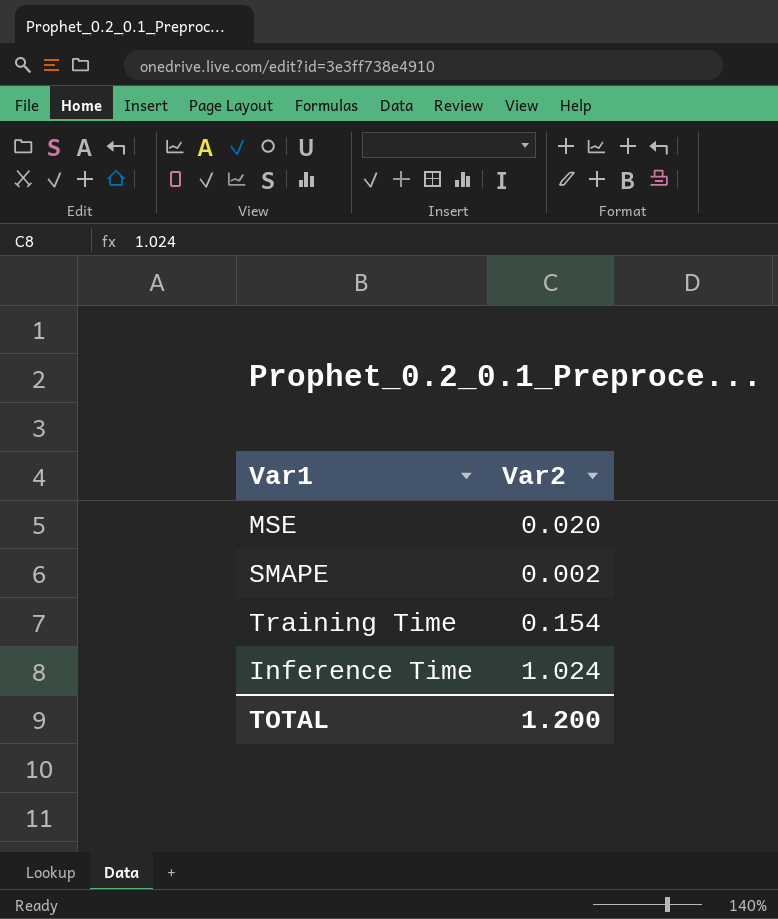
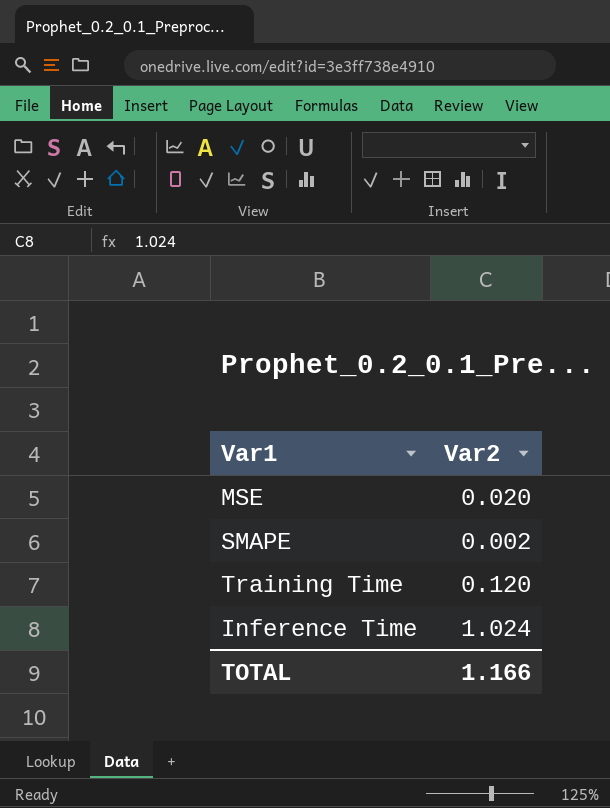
Training Time | Var2: 0.154 -> 0.120
TOTAL | Var2: 1.200 -> 1.166

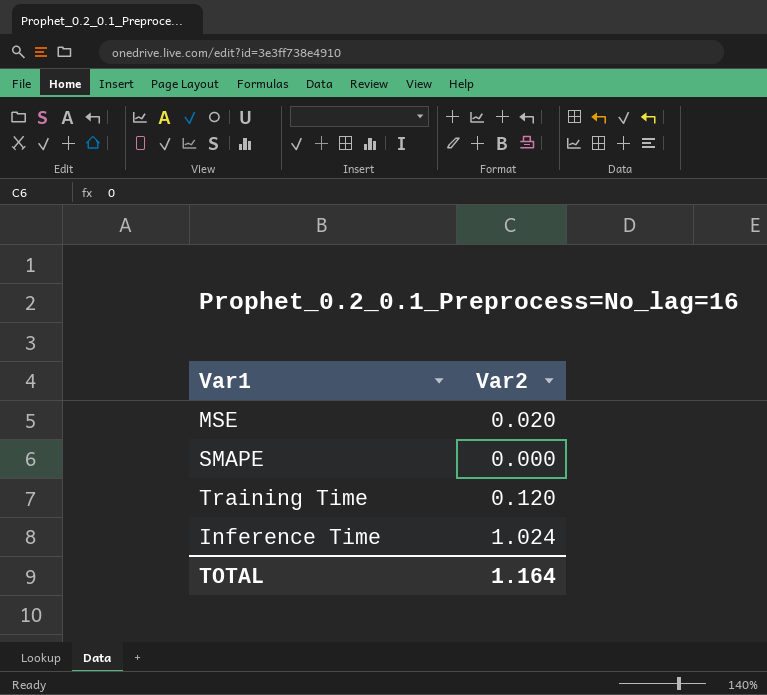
SMAPE | Var2: 0.002 -> 0.000
TOTAL | Var2: 1.166 -> 1.164

